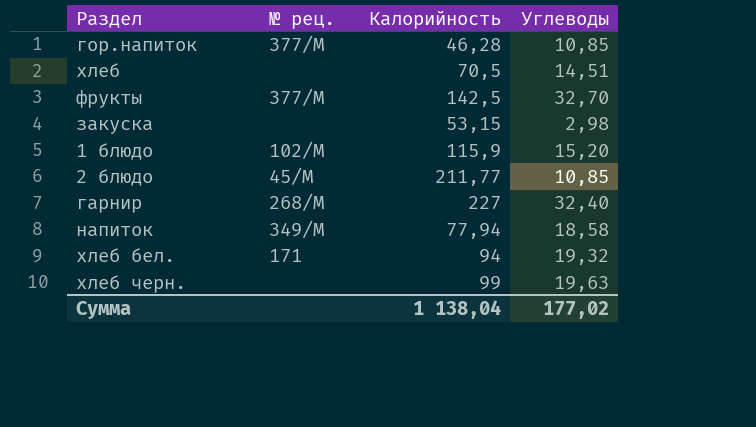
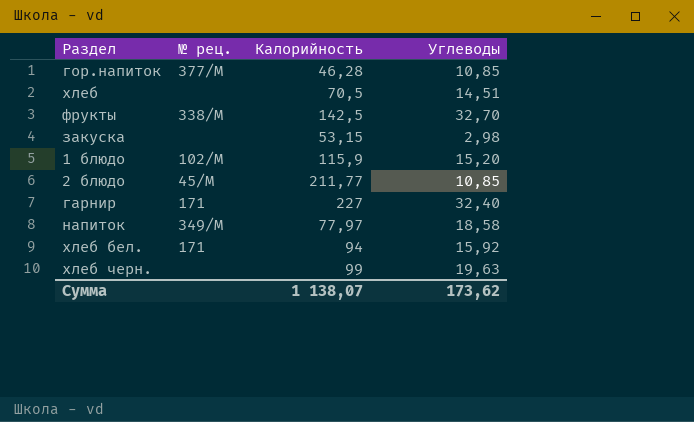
фрукты | № рец.: 377/М -> 338/М
гарнир | № рец.: 268/М -> 171
напиток | Калорийность: 77,94 -> 77,97
хлеб бел. | Углеводы: 19,32 -> 15,92
Сумма | Калорийность: 1 138,04 -> 1 138,07
Сумма | Углеводы: 177,02 -> 173,62

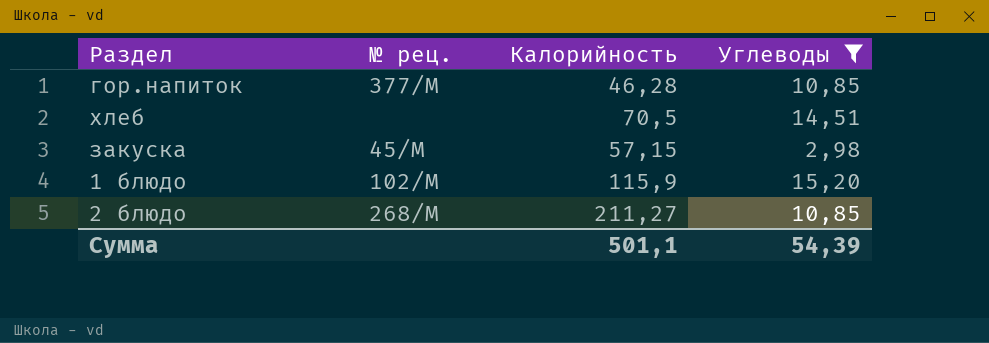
filter: none -> Углеводы <= 15,20
закуска | № рец.: none -> 45/М
закуска | Калорийность: 53,15 -> 57,15
2 блюдо | № рец.: 45/М -> 268/М
2 блюдо | Калорийность: 211,77 -> 211,27
Сумма | Калорийность: 1 138,07 -> 501,1
Сумма | Углеводы: 173,62 -> 54,39

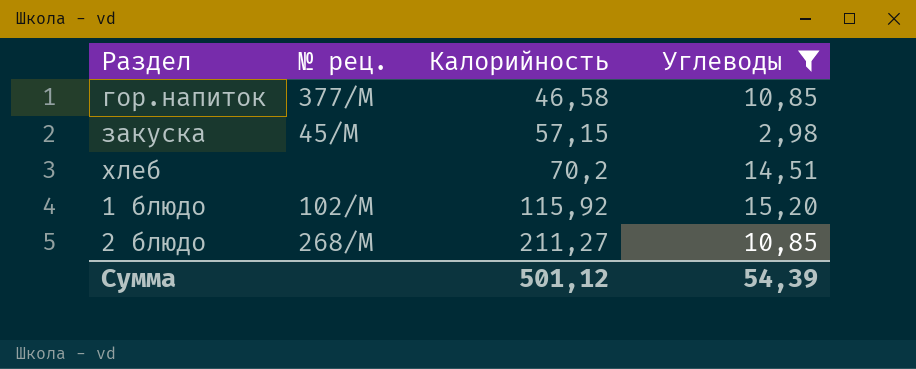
row order: none -> Калорийность ascending
гор.напиток | Калорийность: 46,28 -> 46,58
хлеб | Калорийность: 70,5 -> 70,2
1 блюдо | Калорийность: 115,9 -> 115,92
Сумма | Калорийность: 501,1 -> 501,12

